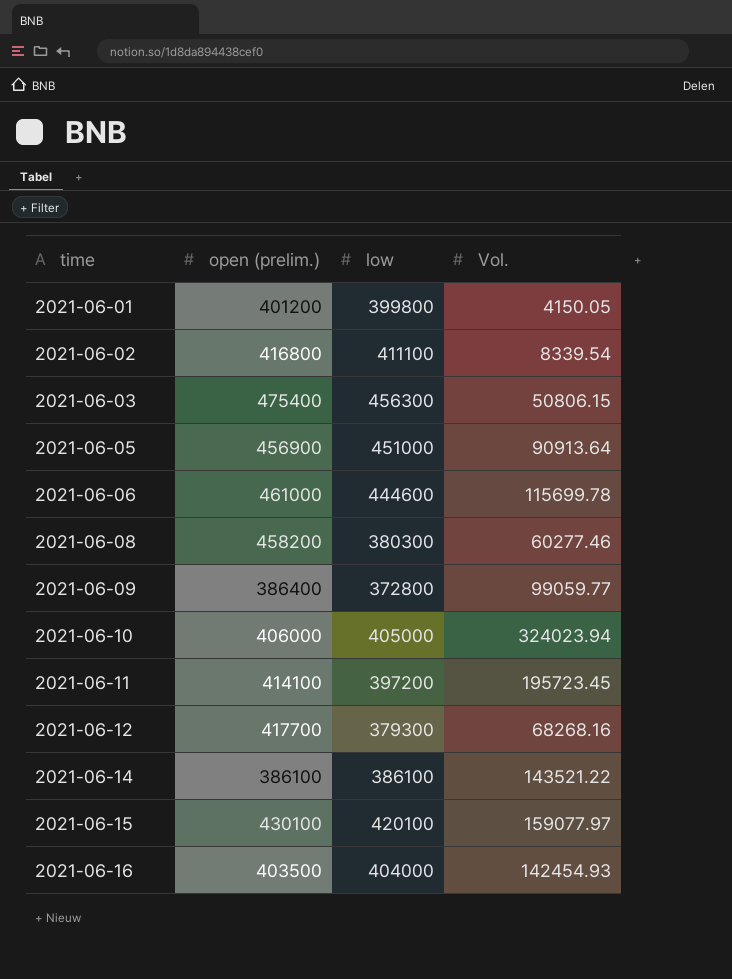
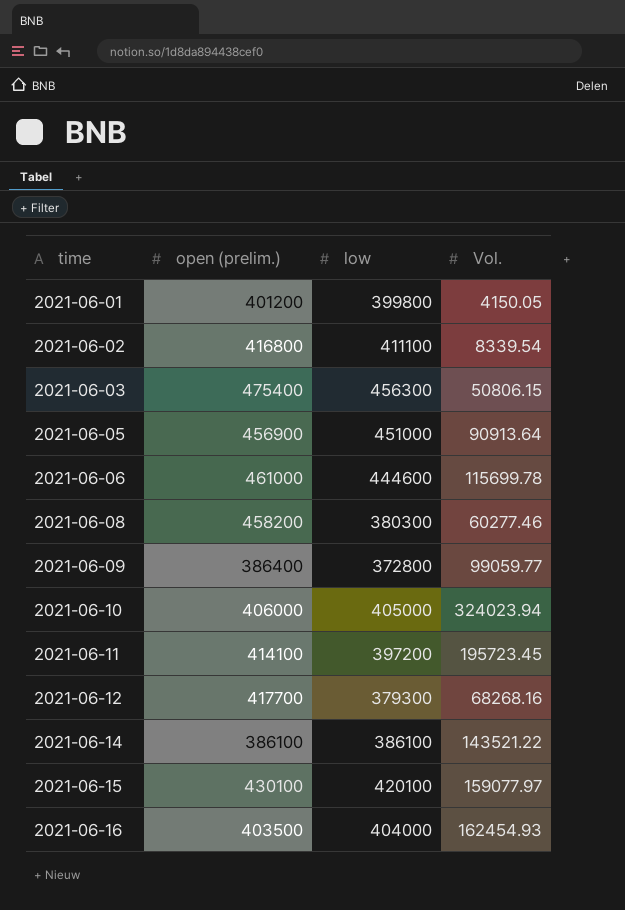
2021-06-16 | Vol.: 142454.93 -> 162454.93

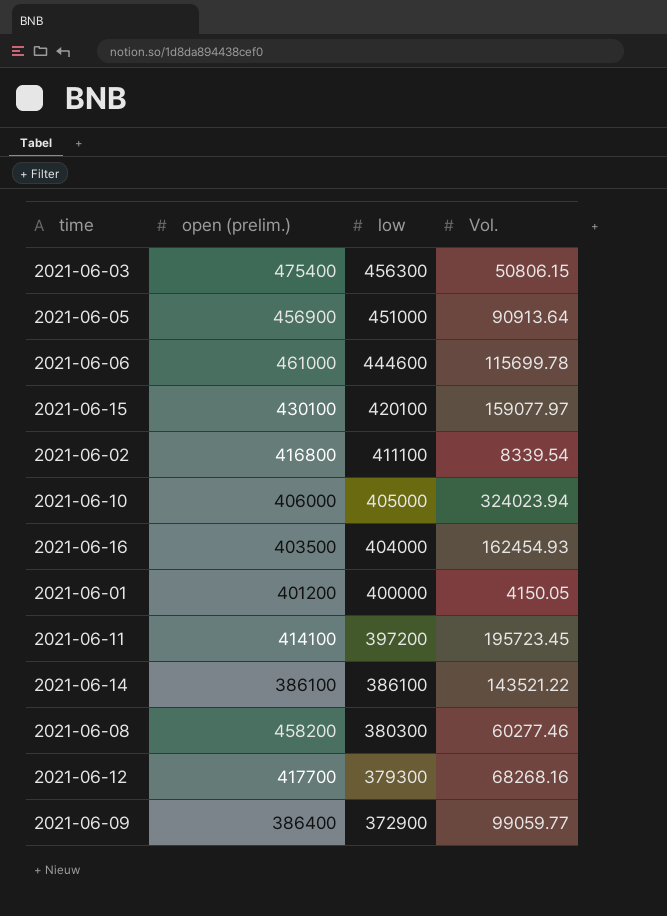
row order: time ascending -> low descending
2021-06-01 | low: 399800 -> 400000
2021-06-09 | low: 372800 -> 372900

